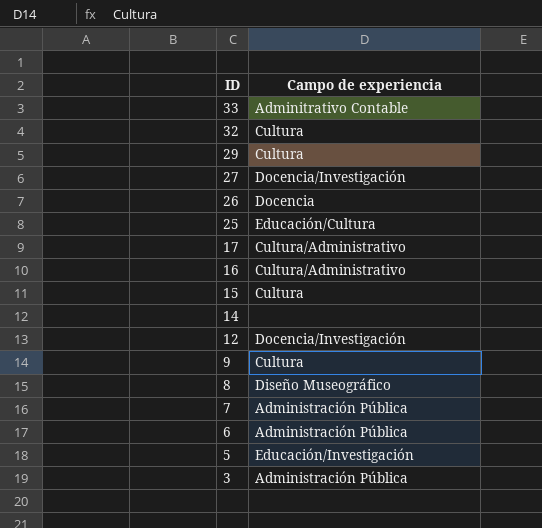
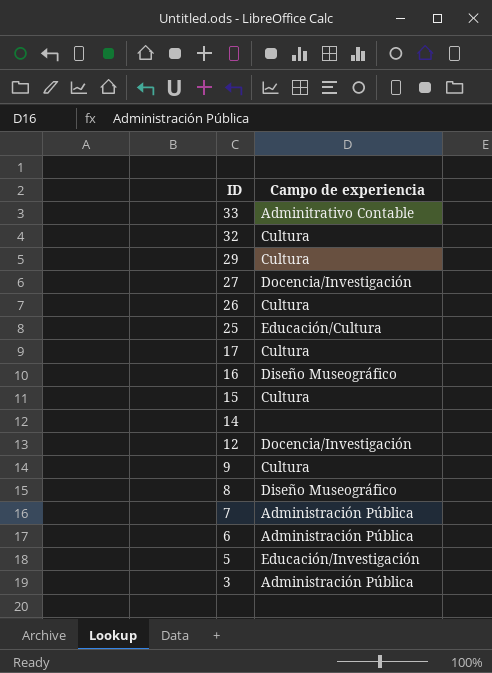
26 | Campo de experiencia: Docencia -> Cultura
17 | Campo de experiencia: Cultura/Administrativo -> Cultura
16 | Campo de experiencia: Cultura/Administrativo -> Diseño Museográfico

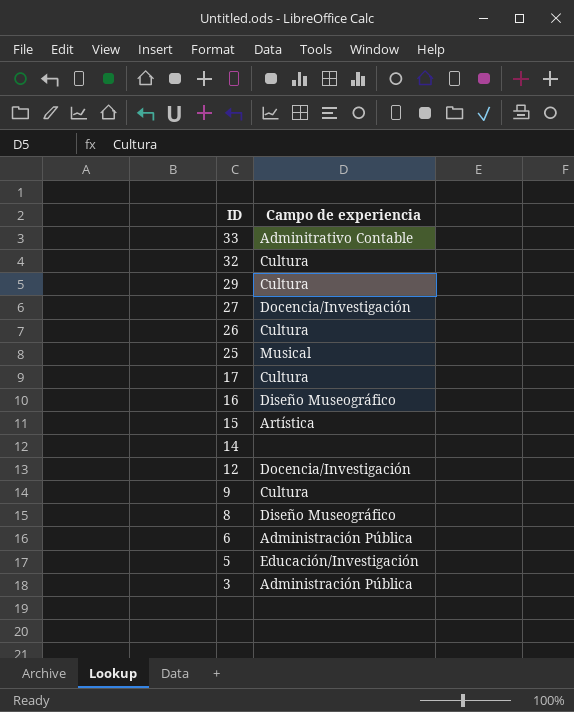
row 7: Administración Pública -> none
25 | Campo de experiencia: Educación/Cultura -> Musical
15 | Campo de experiencia: Cultura -> Artística

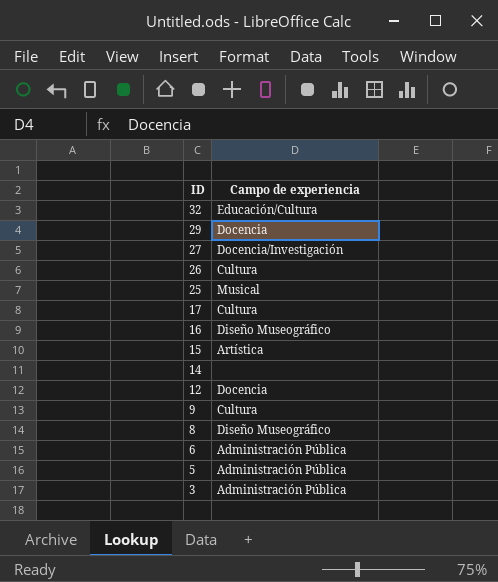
row 33: Adminitrativo Contable -> none
32 | Campo de experiencia: Cultura -> Educación/Cultura
29 | Campo de experiencia: Cultura -> Docencia
12 | Campo de experiencia: Docencia/Investigación -> Docencia
5 | Campo de experiencia: Educación/Investigación -> Administración Pública

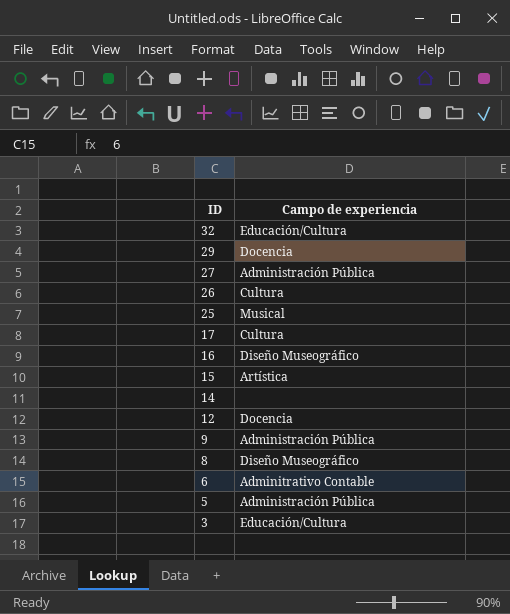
27 | Campo de experiencia: Docencia/Investigación -> Administración Pública
9 | Campo de experiencia: Cultura -> Administración Pública
6 | Campo de experiencia: Administración Pública -> Adminitrativo Contable
3 | Campo de experiencia: Administración Pública -> Educación/Cultura

